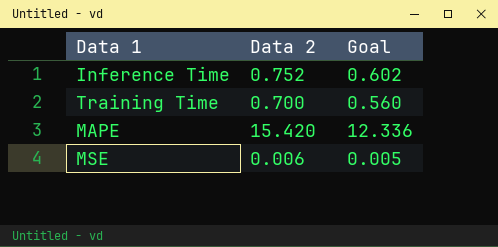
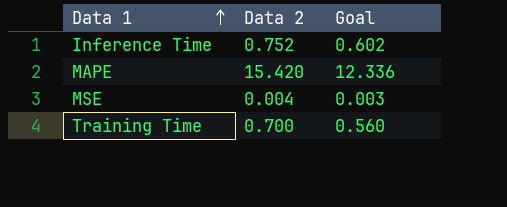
row order: none -> Data 1 ascending
MSE | Data 2: 0.006 -> 0.004
MSE | Goal: 0.005 -> 0.003

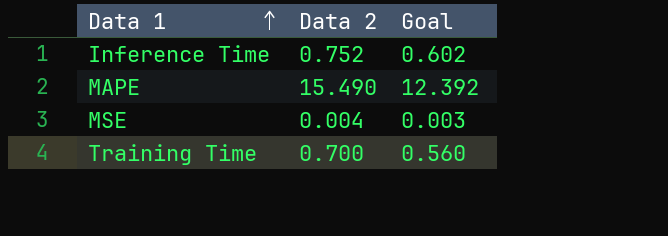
MAPE | Data 2: 15.420 -> 15.490
MAPE | Goal: 12.336 -> 12.392

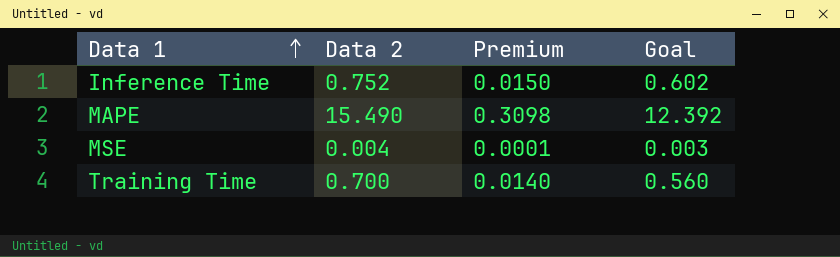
column Premium | formula: none -> [Data 2] * 0.02

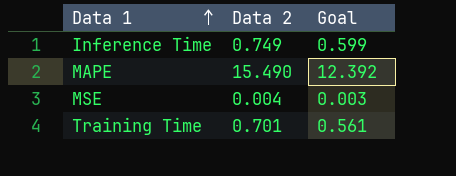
column Premium | formula: [Data 2] * 0.02 -> none
Inference Time | Data 2: 0.752 -> 0.749
Inference Time | Goal: 0.602 -> 0.599
Training Time | Data 2: 0.700 -> 0.701
Training Time | Goal: 0.560 -> 0.561

